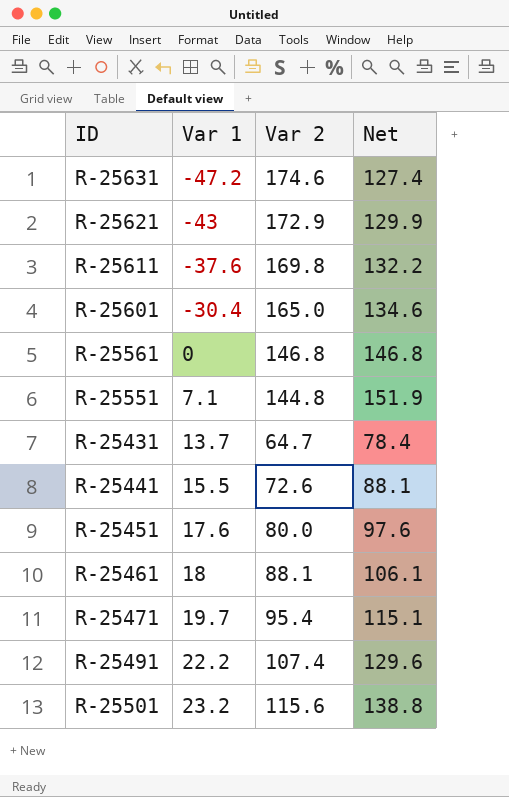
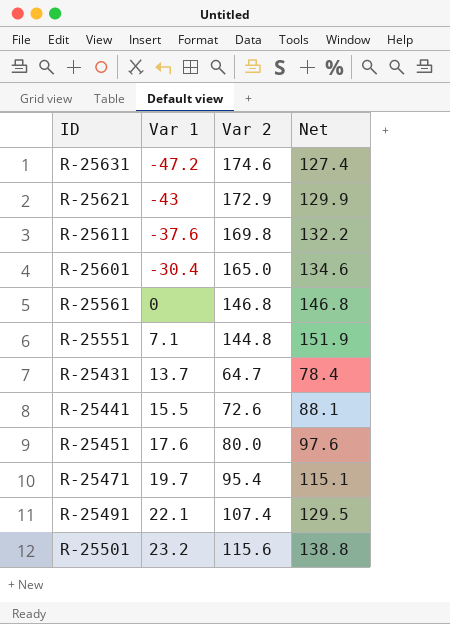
row R-25461: 18 | 88.1 | 106.1 -> none
R-25491 | Var 1: 22.2 -> 22.1
R-25491 | Net: 129.6 -> 129.5

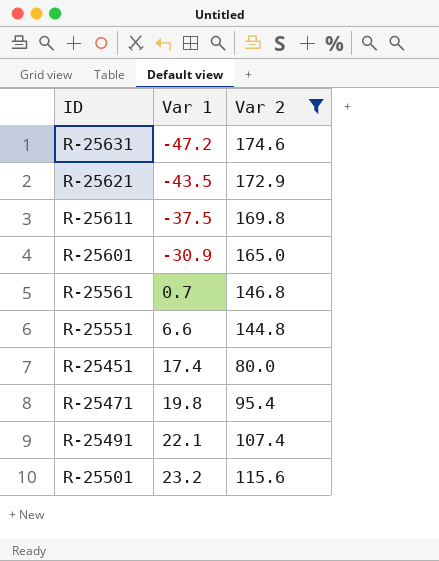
filter: none -> Var 2 >= 80.0
column Net | formula: [Var 1] + [Var 2] -> none
R-25621 | Var 1: -43 -> -43.5
R-25611 | Var 1: -37.6 -> -37.5
R-25601 | Var 1: -30.4 -> -30.9
R-25561 | Var 1: 0 -> 0.7
R-25551 | Var 1: 7.1 -> 6.6
R-25451 | Var 1: 17.6 -> 17.4
R-25471 | Var 1: 19.7 -> 19.8

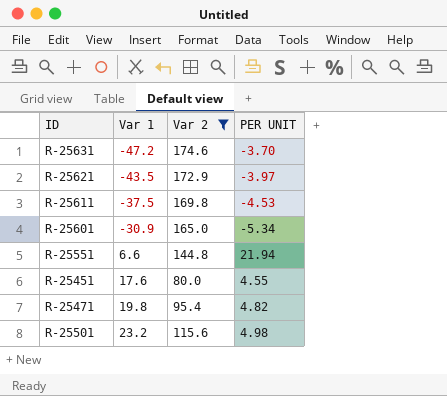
column PER UNIT | formula: none -> [Var 2] / [Var 1]
row R-25561: 0.7 | 146.8 -> none
row R-25491: 22.1 | 107.4 -> none
R-25451 | Var 1: 17.4 -> 17.6

